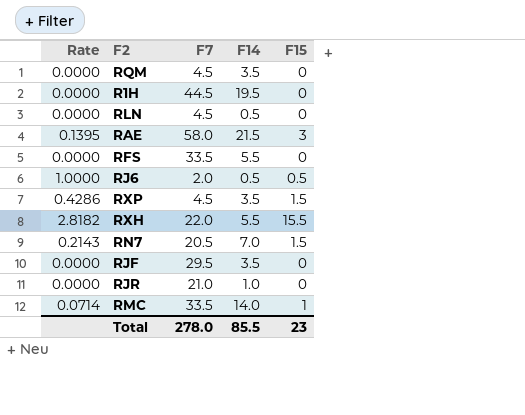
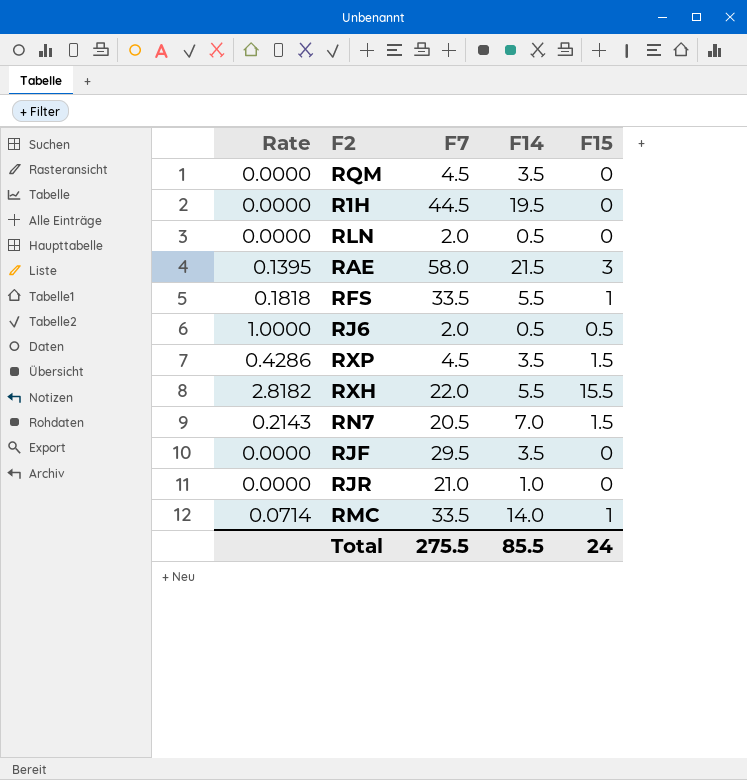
RLN | F7: 4.5 -> 2.0
RFS | Rate: 0.0000 -> 0.1818
RFS | F15: 0 -> 1
Total | F7: 278.0 -> 275.5
Total | F15: 23 -> 24

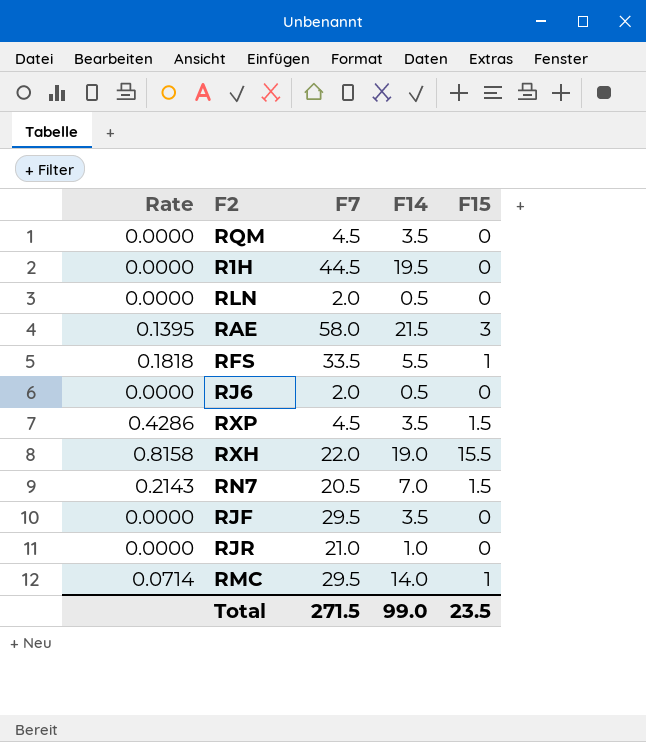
RJ6 | Rate: 1.0000 -> 0.0000
RJ6 | F15: 0.5 -> 0
RXH | Rate: 2.8182 -> 0.8158
RXH | F14: 5.5 -> 19.0
RMC | F7: 33.5 -> 29.5
Total | F7: 275.5 -> 271.5
Total | F14: 85.5 -> 99.0
Total | F15: 24 -> 23.5

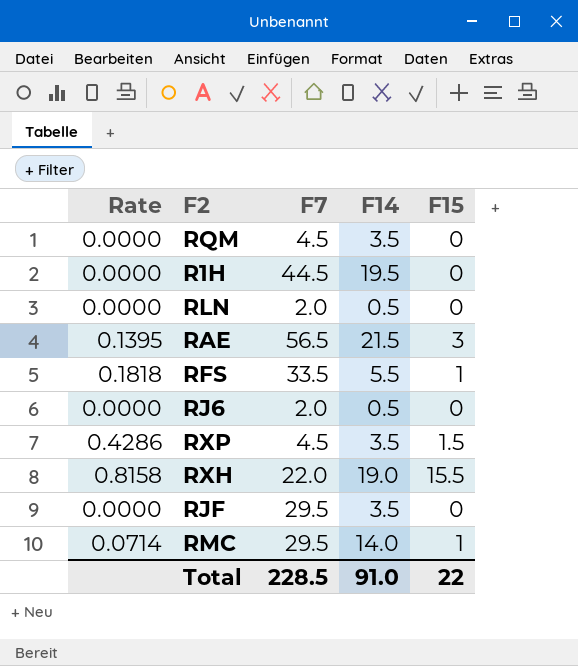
row RN7: 0.2143 | 20.5 | 7.0 | 1.5 -> none
row RJR: 0.0000 | 21.0 | 1.0 | 0 -> none
RAE | F7: 58.0 -> 56.5
Total | F7: 271.5 -> 228.5
Total | F14: 99.0 -> 91.0
Total | F15: 23.5 -> 22

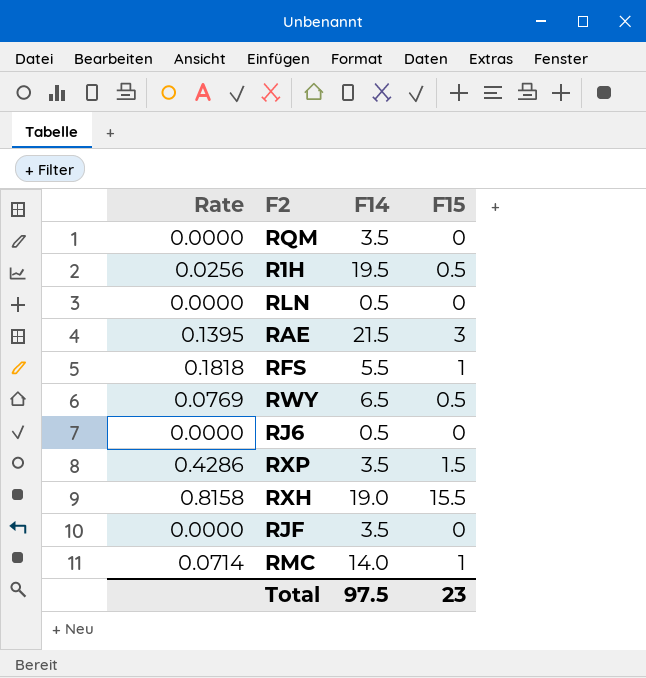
column F7 | position: 3 -> none
R1H | Rate: 0.0000 -> 0.0256
R1H | F15: 0 -> 0.5
row RWY: none -> 0.0769 | 6.5 | 0.5
Total | F14: 91.0 -> 97.5
Total | F15: 22 -> 23

